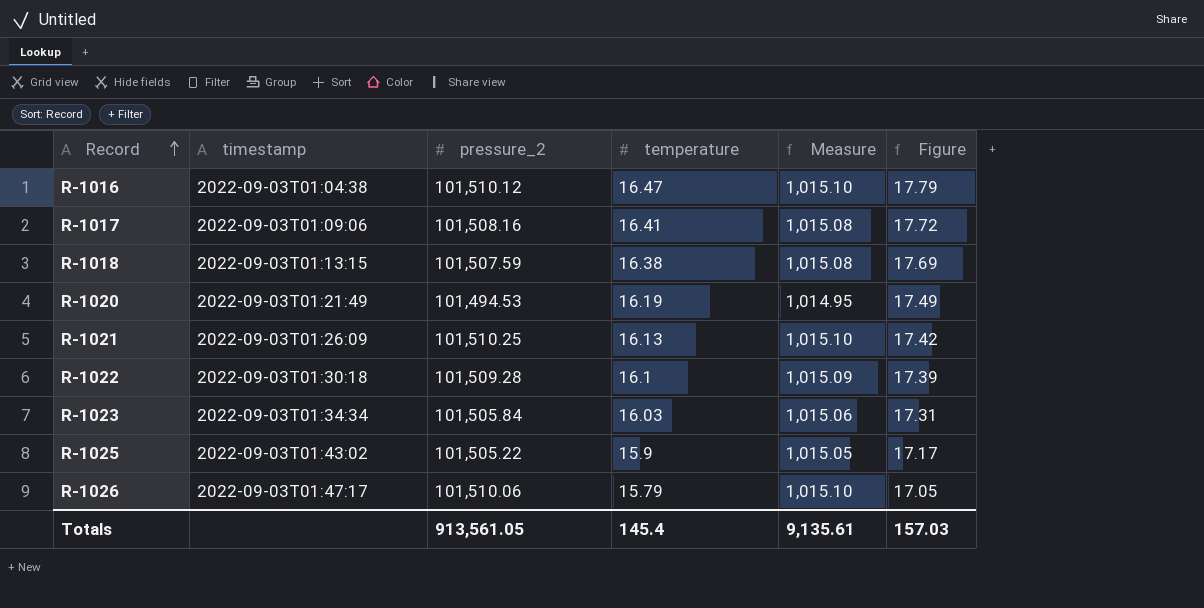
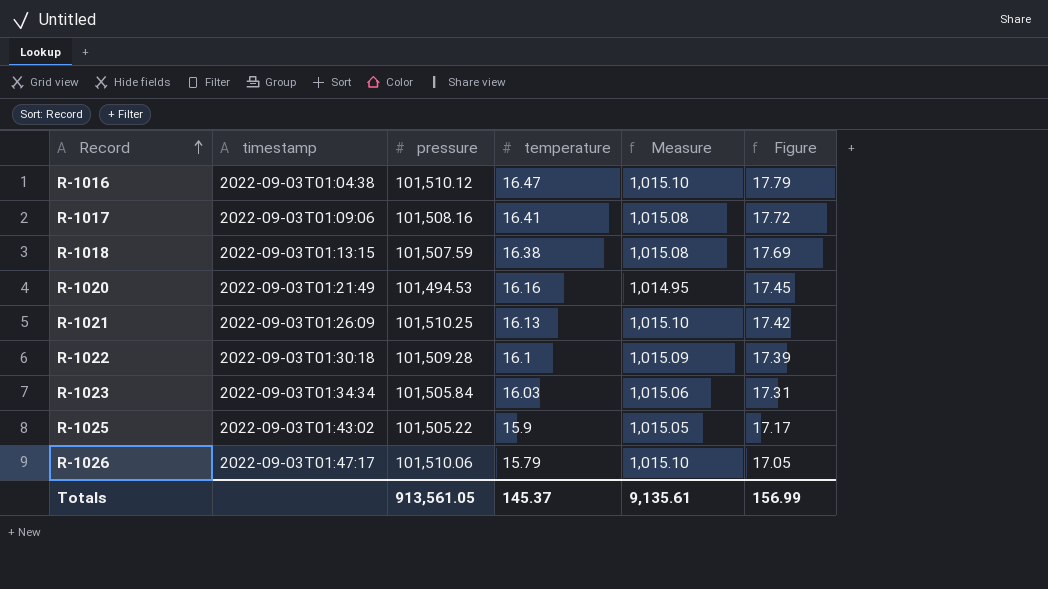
column name: pressure_2 -> pressure
R-1020 | temperature: 16.19 -> 16.16
R-1020 | Figure: 17.49 -> 17.45
Totals | temperature: 145.4 -> 145.37
Totals | Figure: 157.03 -> 156.99

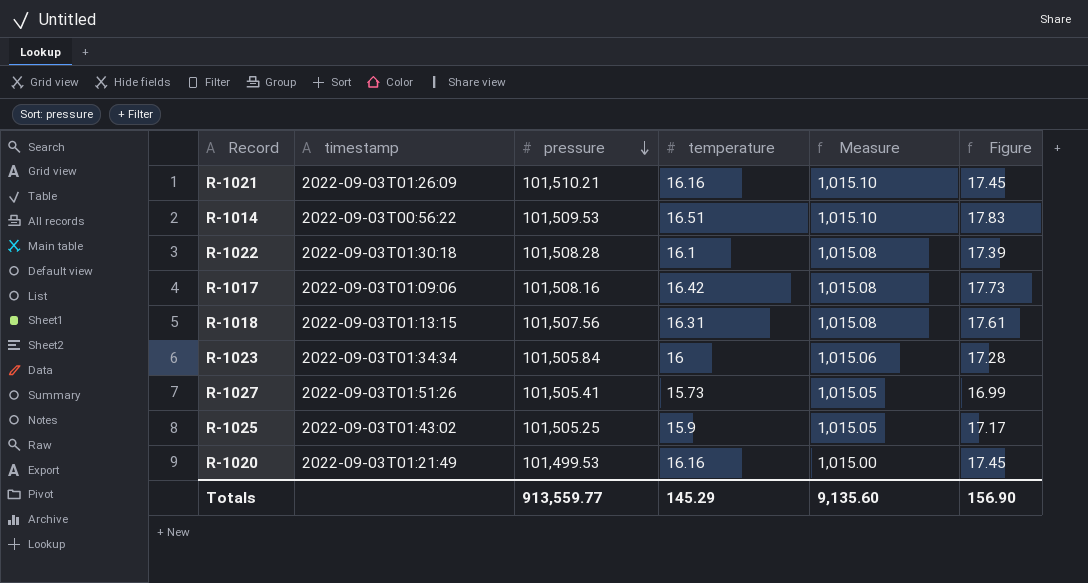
row order: Record ascending -> pressure descending
row R-1016: 2022-09-03T01:04:38 | 101,510.12 | 16.47 | 1,015.10 | 17.79 -> none
row R-1026: 2022-09-03T01:47:17 | 101,510.06 | 15.79 | 1,015.10 | 17.05 -> none
R-1021 | pressure: 101,510.25 -> 101,510.21
R-1021 | temperature: 16.13 -> 16.16
R-1021 | Figure: 17.42 -> 17.45
row R-1014: none -> 2022-09-03T00:56:22 | 101,509.53 | 16.51 | 1,015.10 | 17.83
R-1022 | pressure: 101,509.28 -> 101,508.28
R-1022 | Measure: 1,015.09 -> 1,015.08
R-1017 | temperature: 16.41 -> 16.42
R-1017 | Figure: 17.72 -> 17.73
R-1018 | pressure: 101,507.59 -> 101,507.56
R-1018 | temperature: 16.38 -> 16.31
R-1018 | Figure: 17.69 -> 17.61
R-1023 | temperature: 16.03 -> 16
R-1023 | Figure: 17.31 -> 17.28
row R-1027: none -> 2022-09-03T01:51:26 | 101,505.41 | 15.73 | 1,015.05 | 16.99
R-1025 | pressure: 101,505.22 -> 101,505.25
R-1020 | pressure: 101,494.53 -> 101,499.53
R-1020 | Measure: 1,014.95 -> 1,015.00
Totals | pressure: 913,561.05 -> 913,559.77
Totals | temperature: 145.37 -> 145.29
Totals | Measure: 9,135.61 -> 9,135.60
Totals | Figure: 156.99 -> 156.90

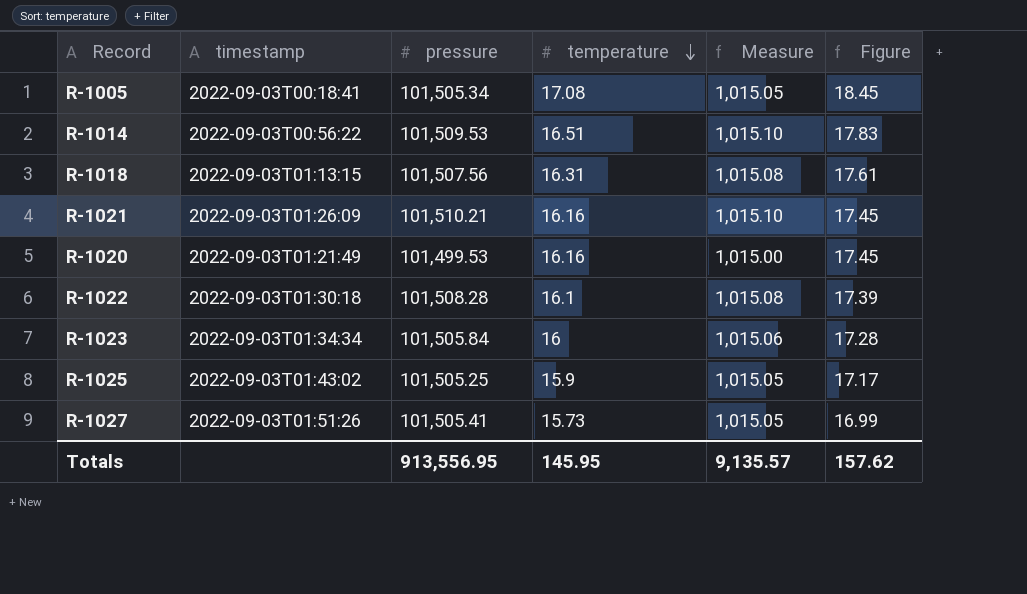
row order: pressure descending -> temperature descending
row R-1017: 2022-09-03T01:09:06 | 101,508.16 | 16.42 | 1,015.08 | 17.73 -> none
row R-1005: none -> 2022-09-03T00:18:41 | 101,505.34 | 17.08 | 1,015.05 | 18.45
Totals | pressure: 913,559.77 -> 913,556.95
Totals | temperature: 145.29 -> 145.95
Totals | Measure: 9,135.60 -> 9,135.57
Totals | Figure: 156.90 -> 157.62

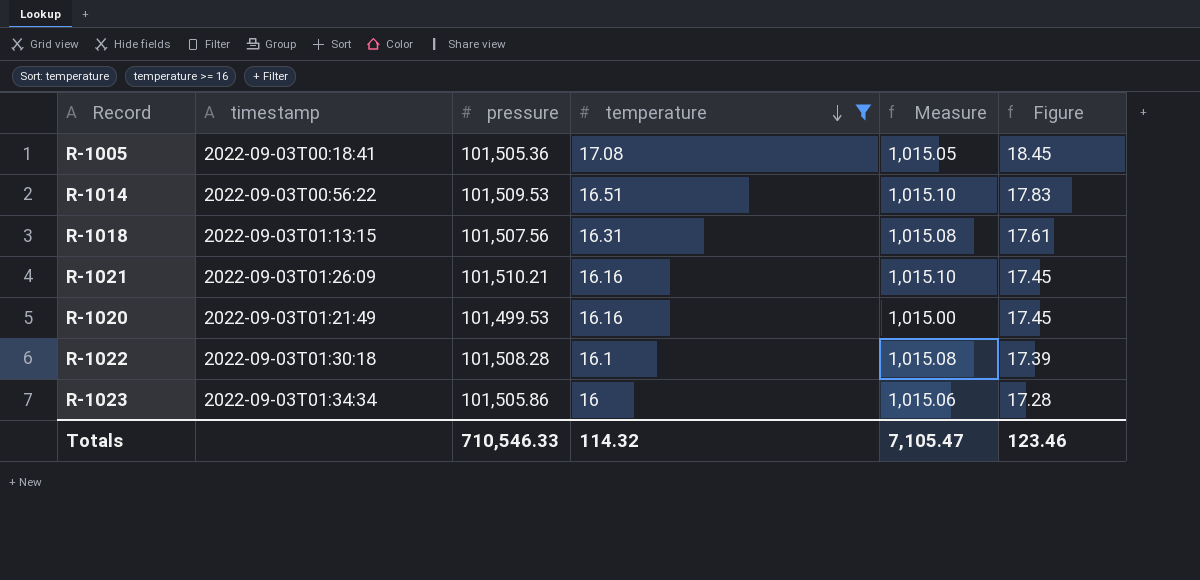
filter: none -> temperature >= 16
R-1005 | pressure: 101,505.34 -> 101,505.36
R-1023 | pressure: 101,505.84 -> 101,505.86
Totals | pressure: 913,556.95 -> 710,546.33
Totals | temperature: 145.95 -> 114.32
Totals | Measure: 9,135.57 -> 7,105.47
Totals | Figure: 157.62 -> 123.46

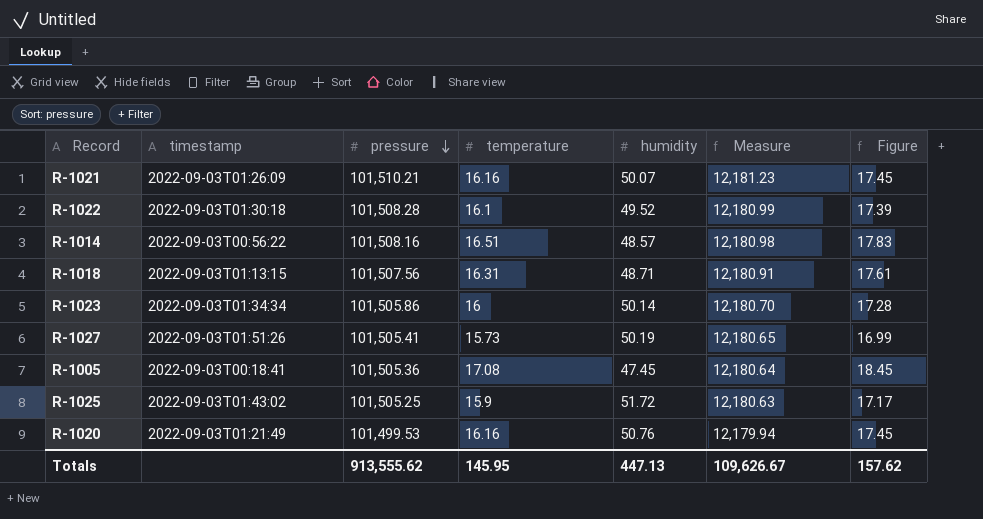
filter: temperature >= 16 -> none
row order: temperature descending -> pressure descending
column humidity | position: none -> 5
column Measure | formula: [pressure] * 0.01 -> [pressure] * 0.12
R-1014 | pressure: 101,509.53 -> 101,508.16
Totals | pressure: 710,546.33 -> 913,555.62
Totals | temperature: 114.32 -> 145.95
Totals | Measure: 7,105.47 -> 109,626.67
Totals | Figure: 123.46 -> 157.62

